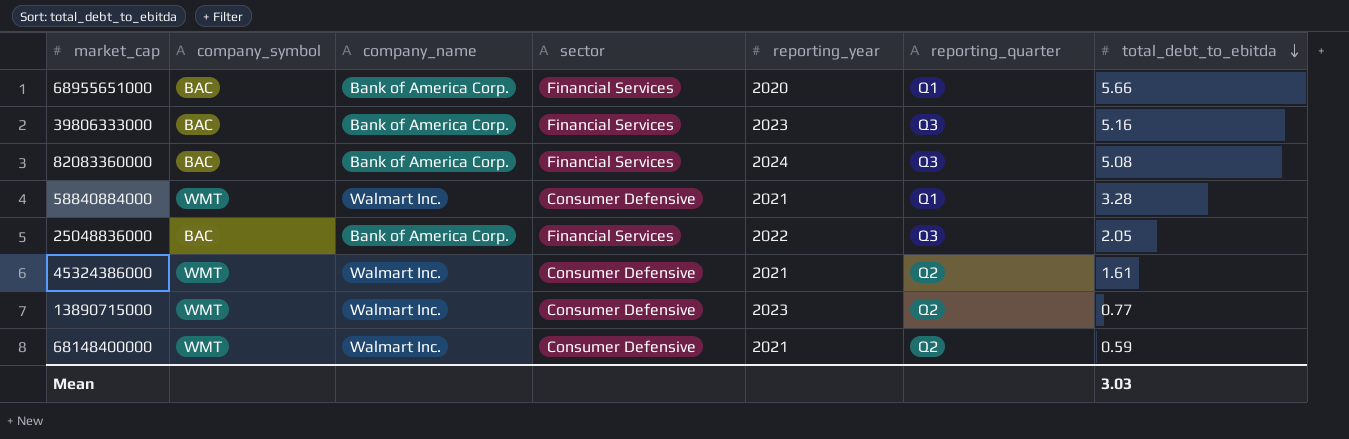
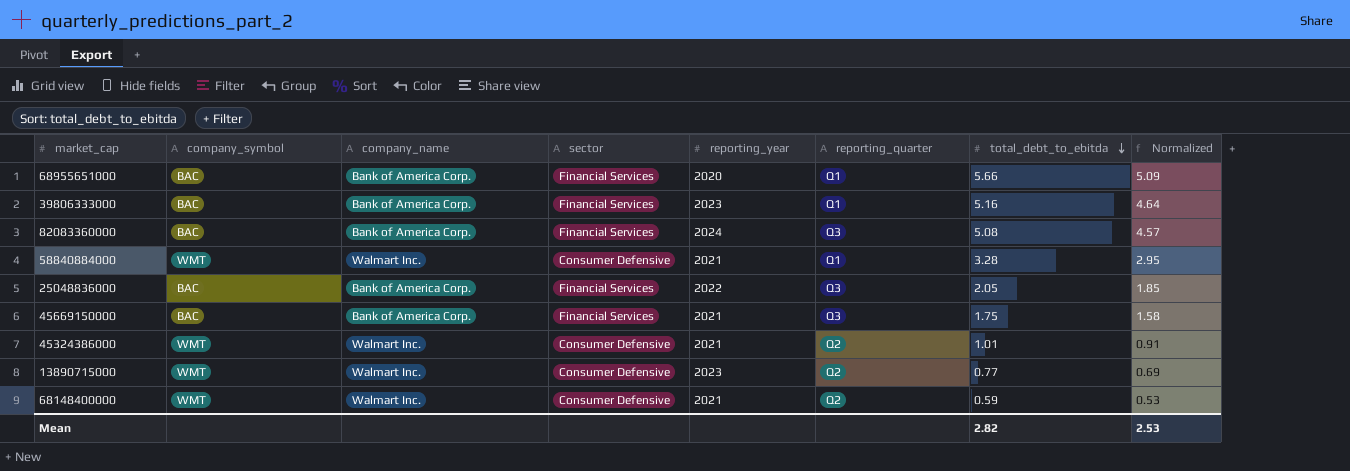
column Normalized | formula: none -> [total_debt_to_ebitda] * 0.9
39806333000 | reporting_quarter: Q3 -> Q1
row 45669150000: none -> BAC | Bank of America Corp. | Financial Services | 2021 | Q3 | 1.75 | 1.58
45324386000 | total_debt_to_ebitda: 1.61 -> 1.01
Mean | total_debt_to_ebitda: 3.03 -> 2.82

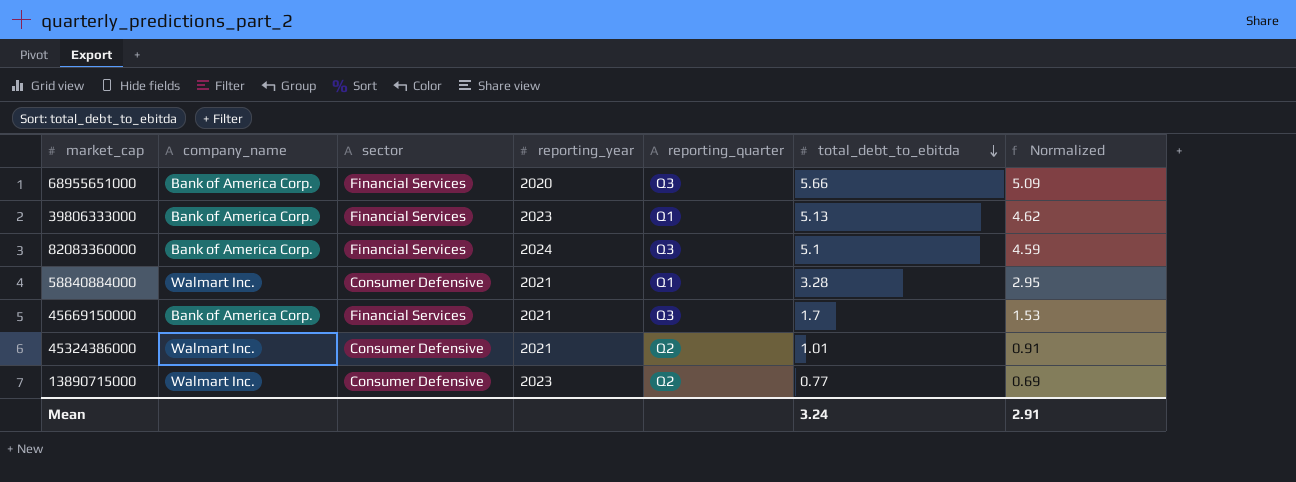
column company_symbol | position: 2 -> none
row 25048836000: BAC | Bank of America Corp. | Financial Services | 2022 | Q3 | 2.05 | 1.85 -> none
row 68148400000: WMT | Walmart Inc. | Consumer Defensive | 2021 | Q2 | 0.59 | 0.53 -> none
68955651000 | reporting_quarter: Q1 -> Q3
39806333000 | total_debt_to_ebitda: 5.16 -> 5.13
39806333000 | Normalized: 4.64 -> 4.62
82083360000 | total_debt_to_ebitda: 5.08 -> 5.1
82083360000 | Normalized: 4.57 -> 4.59
45669150000 | total_debt_to_ebitda: 1.75 -> 1.7
45669150000 | Normalized: 1.58 -> 1.53
Mean | total_debt_to_ebitda: 2.82 -> 3.24
Mean | Normalized: 2.53 -> 2.91

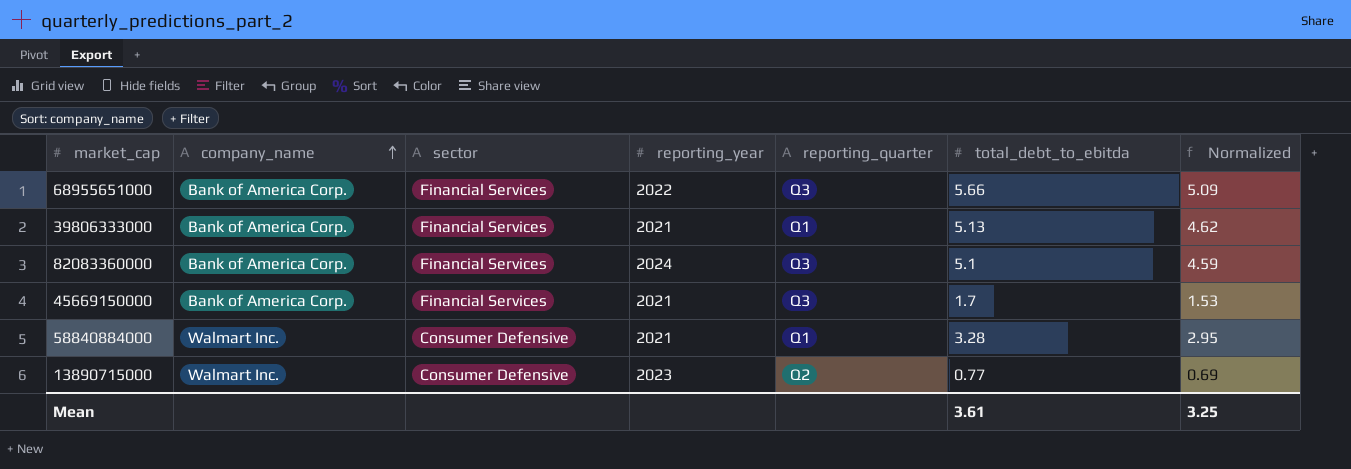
row order: total_debt_to_ebitda descending -> company_name ascending
row 45324386000: Walmart Inc. | Consumer Defensive | 2021 | Q2 | 1.01 | 0.91 -> none
68955651000 | reporting_year: 2020 -> 2022
39806333000 | reporting_year: 2023 -> 2021
Mean | total_debt_to_ebitda: 3.24 -> 3.61
Mean | Normalized: 2.91 -> 3.25

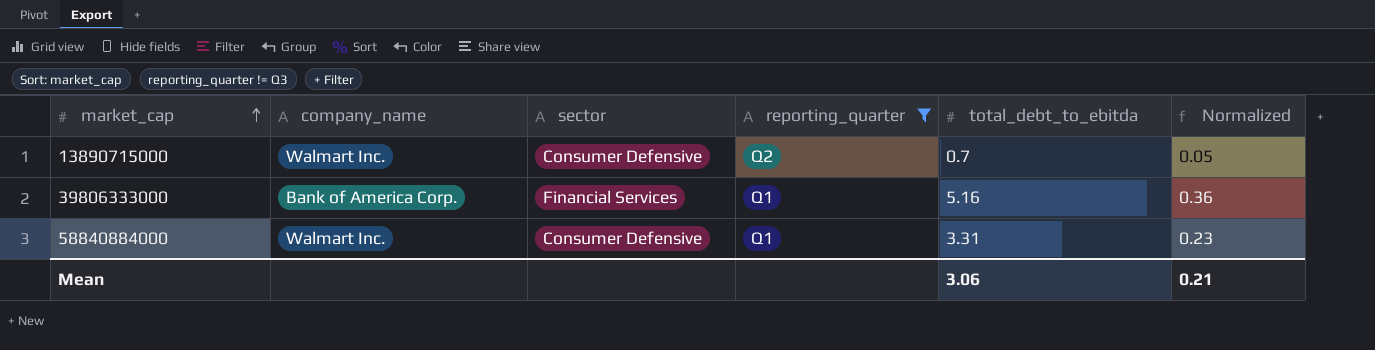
filter: none -> reporting_quarter != Q3
row order: company_name ascending -> market_cap ascending
column reporting_year | position: 4 -> none
column Normalized | formula: [total_debt_to_ebitda] * 0.9 -> [total_debt_to_ebitda] * 0.07
13890715000 | total_debt_to_ebitda: 0.77 -> 0.7
39806333000 | total_debt_to_ebitda: 5.13 -> 5.16
58840884000 | total_debt_to_ebitda: 3.28 -> 3.31
Mean | total_debt_to_ebitda: 3.61 -> 3.06
Mean | Normalized: 3.25 -> 0.21

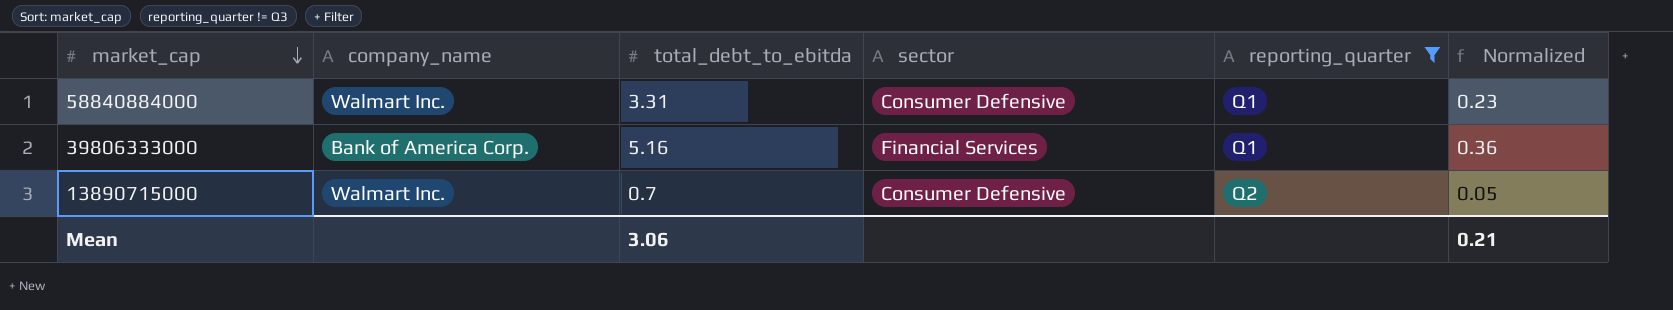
row order: market_cap ascending -> market_cap descending
column total_debt_to_ebitda | position: 5 -> 3

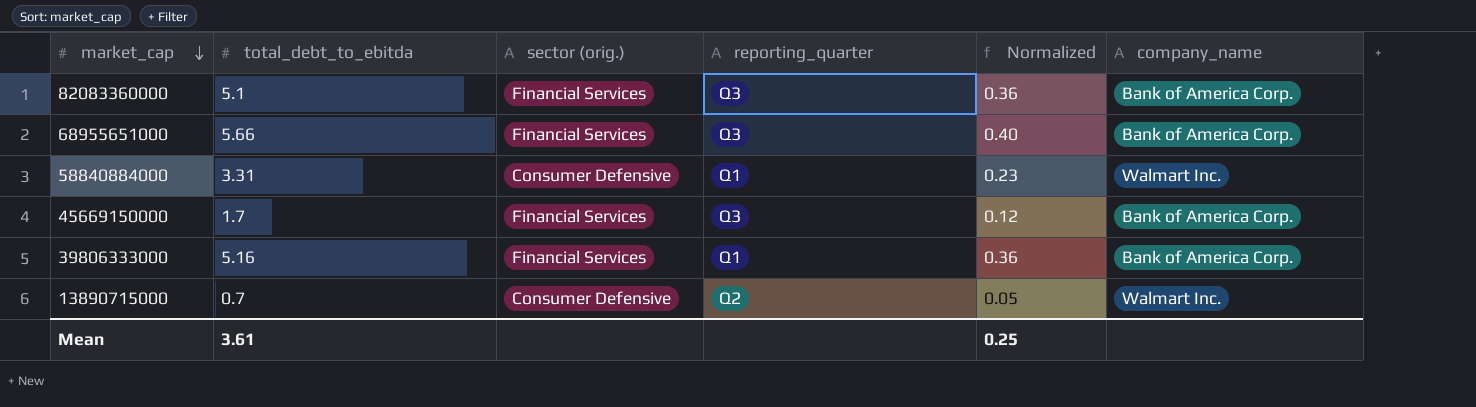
filter: reporting_quarter != Q3 -> none
column name: sector -> sector (orig.)
column company_name | position: 2 -> 6
Mean | total_debt_to_ebitda: 3.06 -> 3.61
Mean | Normalized: 0.21 -> 0.25

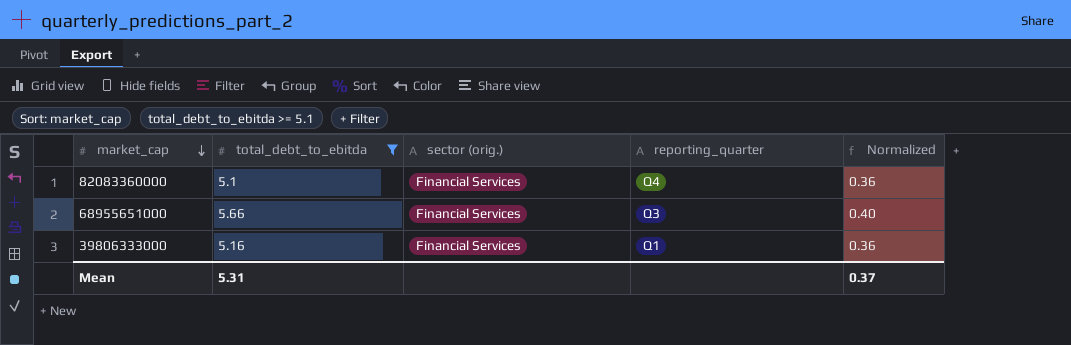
filter: none -> total_debt_to_ebitda >= 5.1
column company_name | position: 6 -> none
82083360000 | reporting_quarter: Q3 -> Q4
Mean | total_debt_to_ebitda: 3.61 -> 5.31
Mean | Normalized: 0.25 -> 0.37

